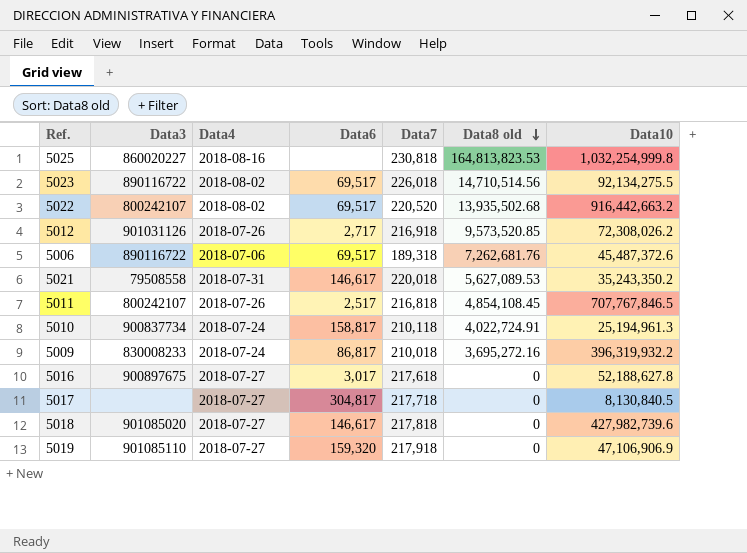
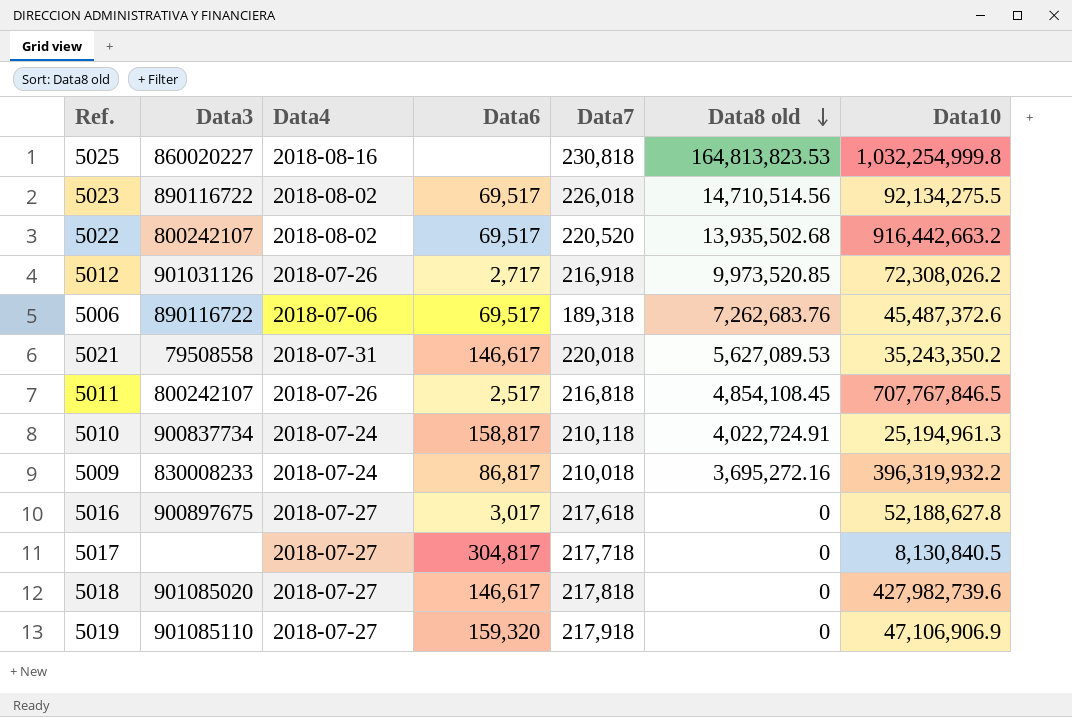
5012 | Data8 old: 9,573,520.85 -> 9,973,520.85
5006 | Data8 old: 7,262,681.76 -> 7,262,683.76

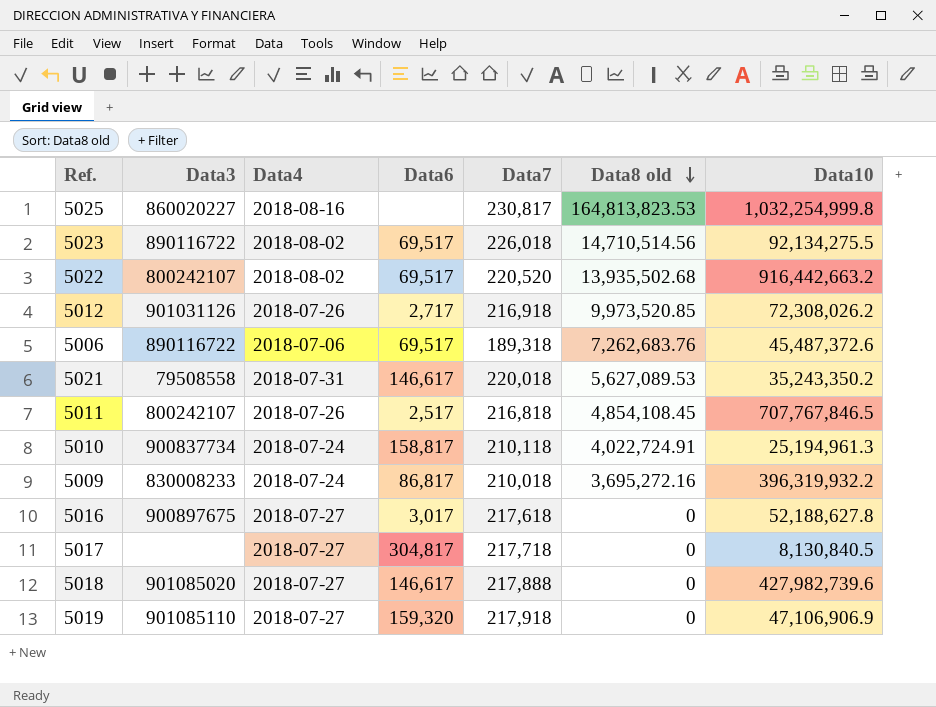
5025 | Data7: 230,818 -> 230,817
5018 | Data7: 217,818 -> 217,888

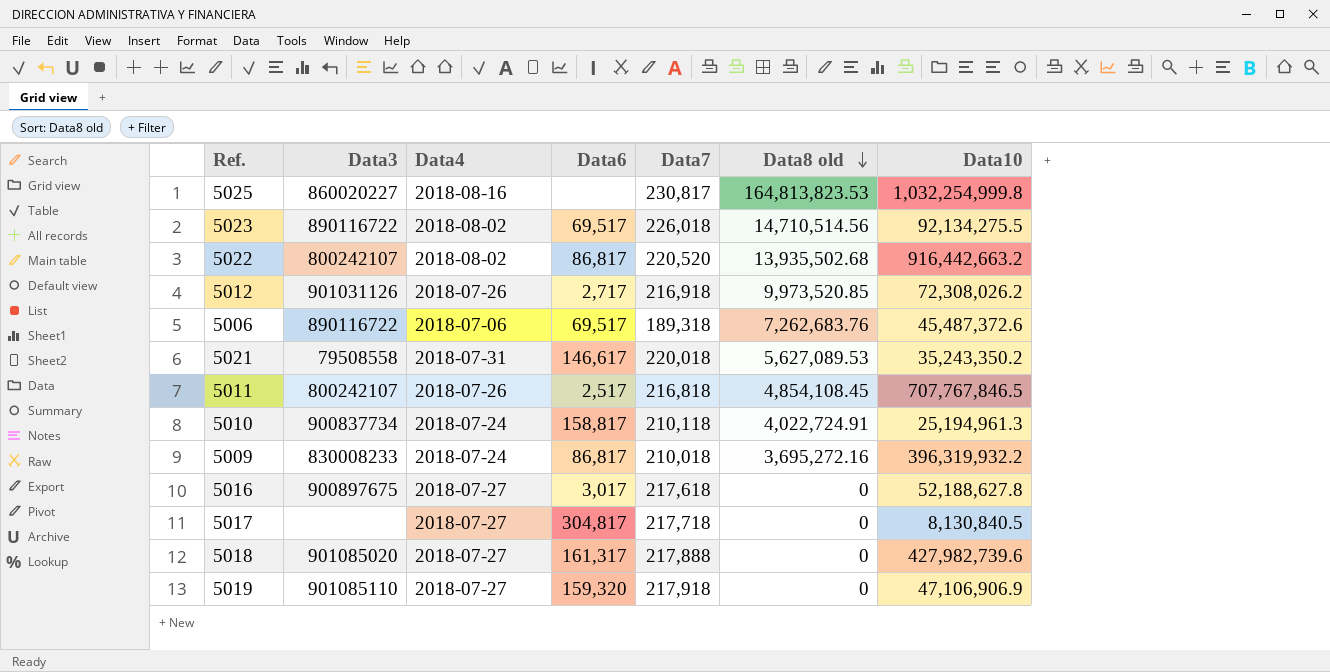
5022 | Data6: 69,517 -> 86,817
5018 | Data6: 146,617 -> 161,317

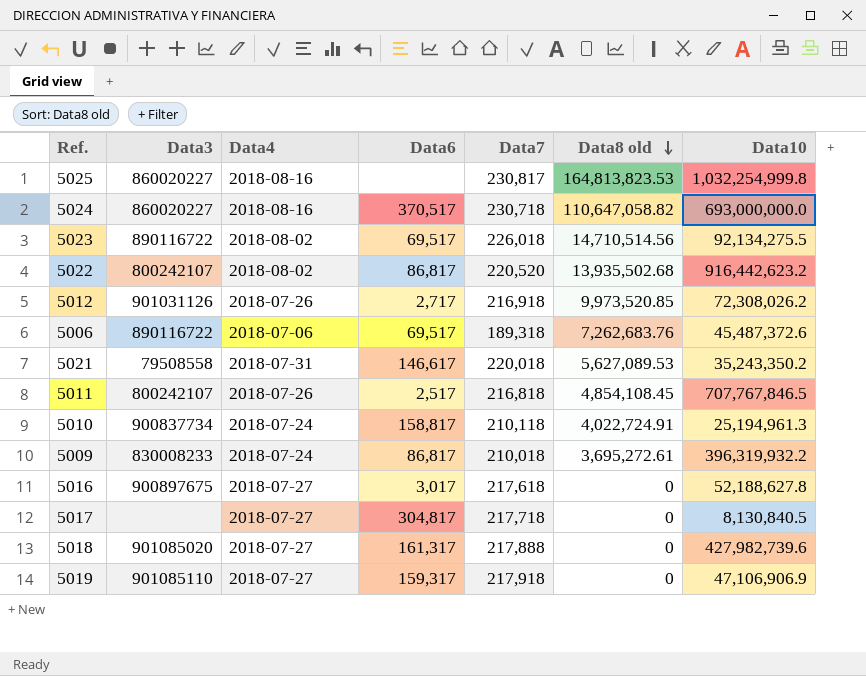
row 5024: none -> 860020227 | 2018-08-16 | 370,517 | 230,718 | 110,647,058.82 | 693,000,000.0
5022 | Data10: 916,442,663.2 -> 916,442,623.2
5009 | Data8 old: 3,695,272.16 -> 3,695,272.61
5019 | Data6: 159,320 -> 159,317

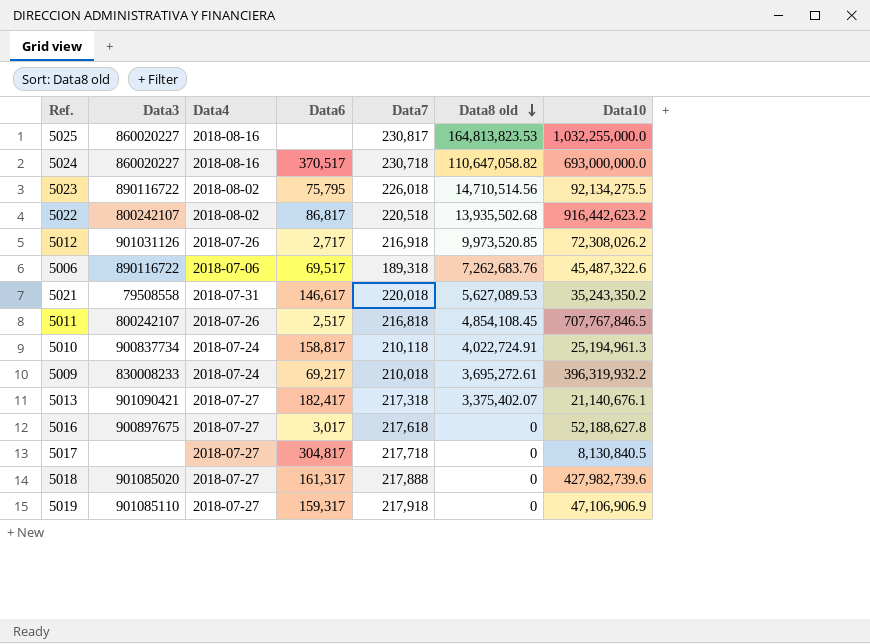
5025 | Data10: 1,032,254,999.8 -> 1,032,255,000.0
5023 | Data6: 69,517 -> 75,795
5022 | Data7: 220,520 -> 220,518
5006 | Data10: 45,487,372.6 -> 45,487,322.6
5009 | Data6: 86,817 -> 69,217
row 5013: none -> 901090421 | 2018-07-27 | 182,417 | 217,318 | 3,375,402.07 | 21,140,676.1

